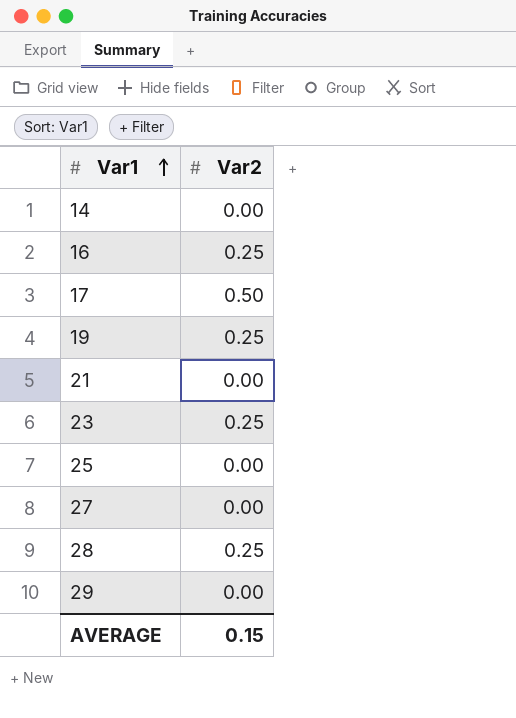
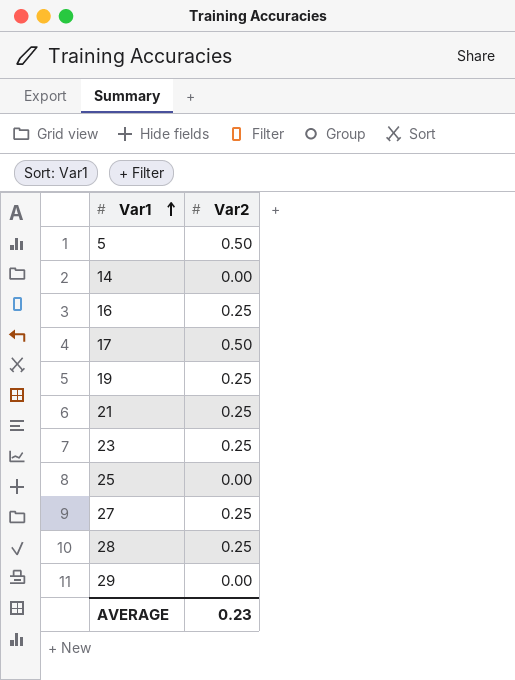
row 5: none -> 0.50
21 | Var2: 0.00 -> 0.25
27 | Var2: 0.00 -> 0.25
AVERAGE | Var2: 0.15 -> 0.23

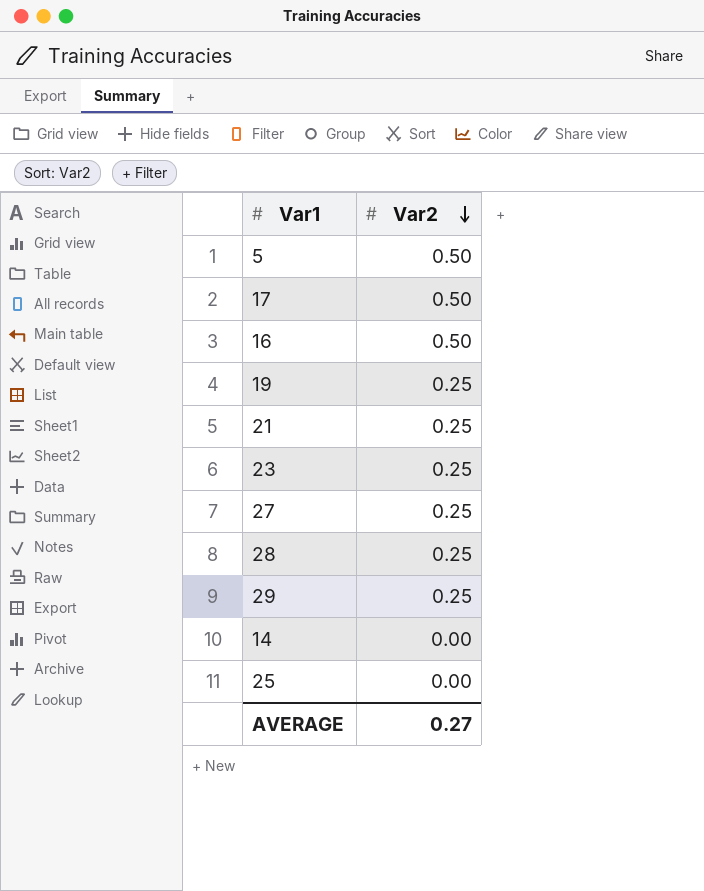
row order: Var1 ascending -> Var2 descending
16 | Var2: 0.25 -> 0.50
29 | Var2: 0.00 -> 0.25
AVERAGE | Var2: 0.23 -> 0.27

